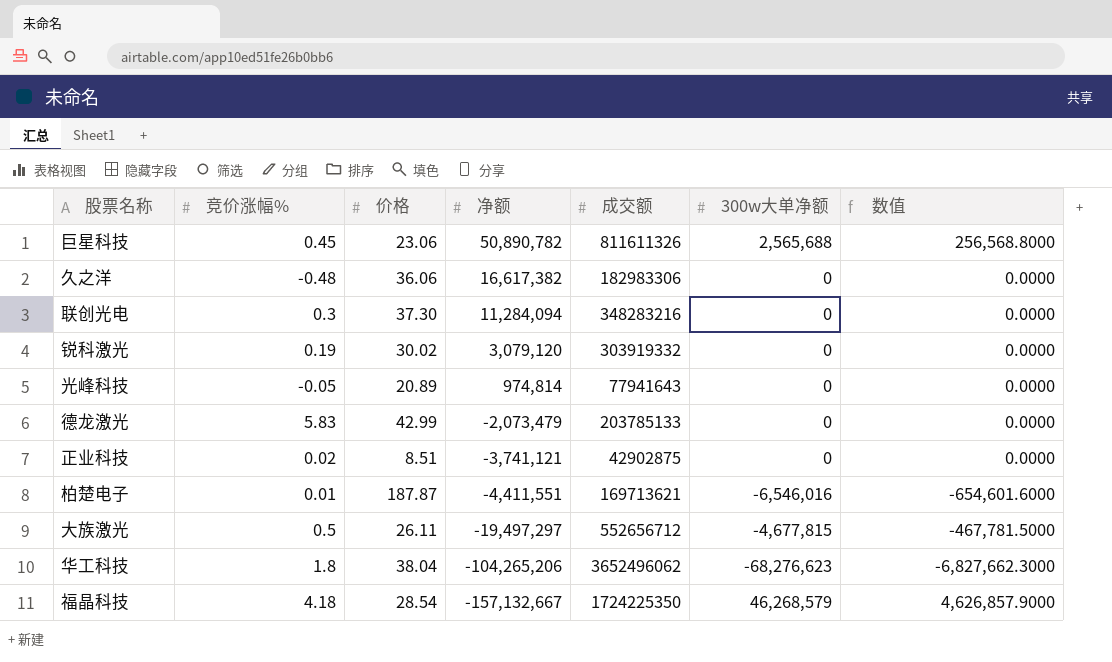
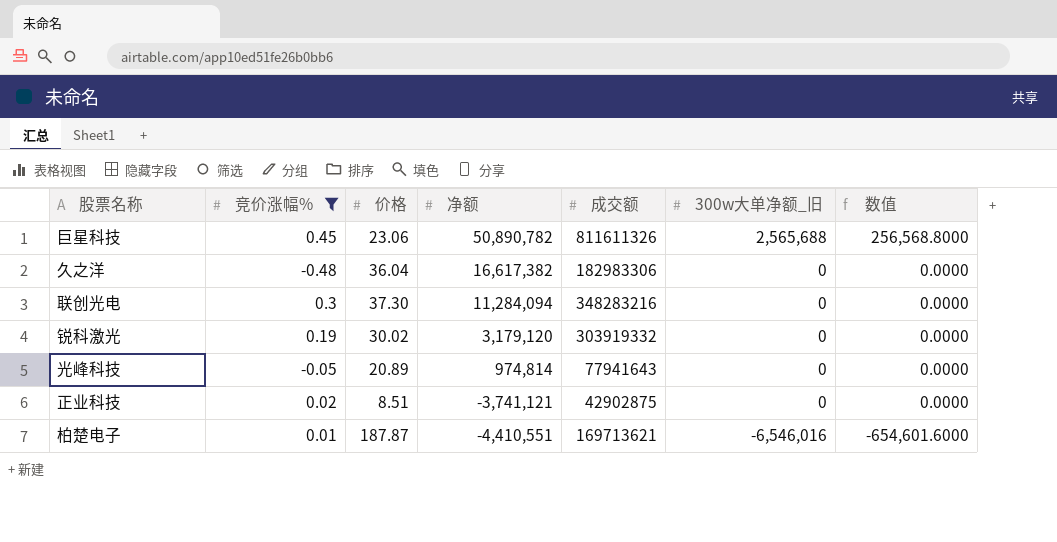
filter: none -> 竞价涨幅% <= 0.45
column name: 300w大单净额 -> 300w大单净额_旧
久之洋 | 价格: 36.06 -> 36.04
锐科激光 | 净额: 3,079,120 -> 3,179,120
柏楚电子 | 净额: -4,411,551 -> -4,410,551

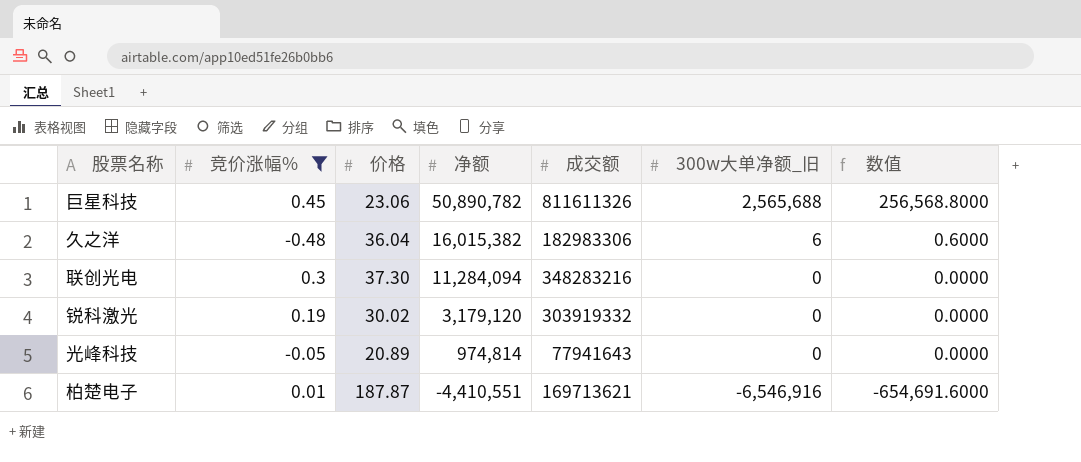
row 正业科技: 0.02 | 8.51 | -3,741,121 | 42902875 | 0 | 0.0000 -> none
久之洋 | 净额: 16,617,382 -> 16,015,382
久之洋 | 300w大单净额_旧: 0 -> 6
久之洋 | 数值: 0.0000 -> 0.6000
柏楚电子 | 300w大单净额_旧: -6,546,016 -> -6,546,916
柏楚电子 | 数值: -654,601.6000 -> -654,691.6000

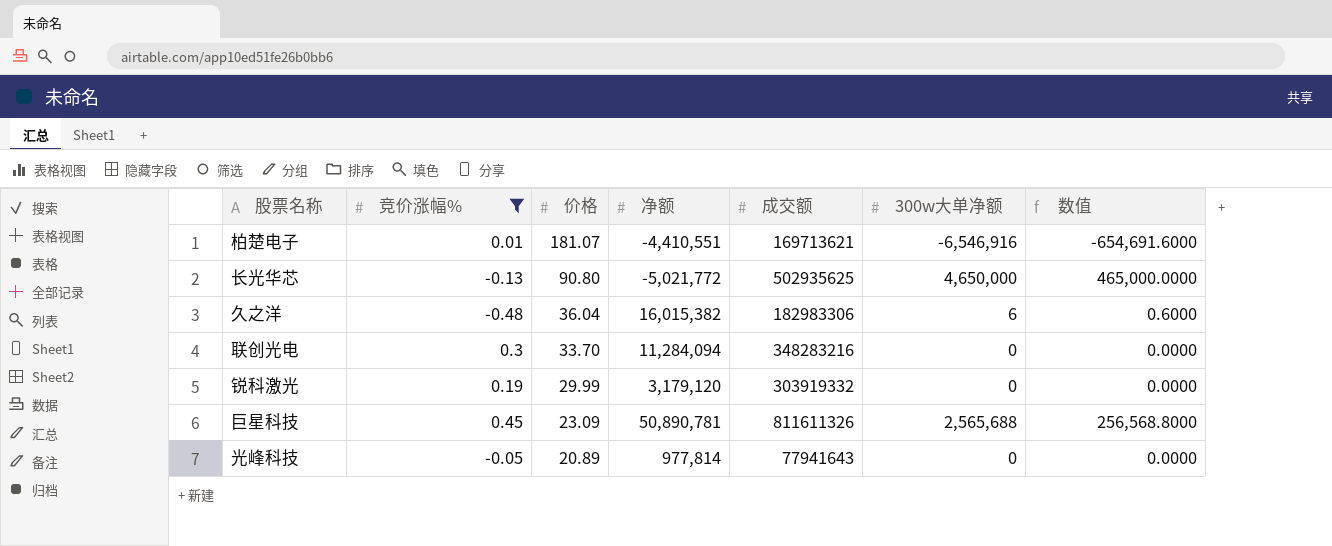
row order: 净额 descending -> 价格 descending
column name: 300w大单净额_旧 -> 300w大单净额
柏楚电子 | 价格: 187.87 -> 181.07
row 长光华芯: none -> -0.13 | 90.80 | -5,021,772 | 502935625 | 4,650,000 | 465,000.0000
联创光电 | 价格: 37.30 -> 33.70
锐科激光 | 价格: 30.02 -> 29.99
巨星科技 | 价格: 23.06 -> 23.09
巨星科技 | 净额: 50,890,782 -> 50,890,781
光峰科技 | 净额: 974,814 -> 977,814

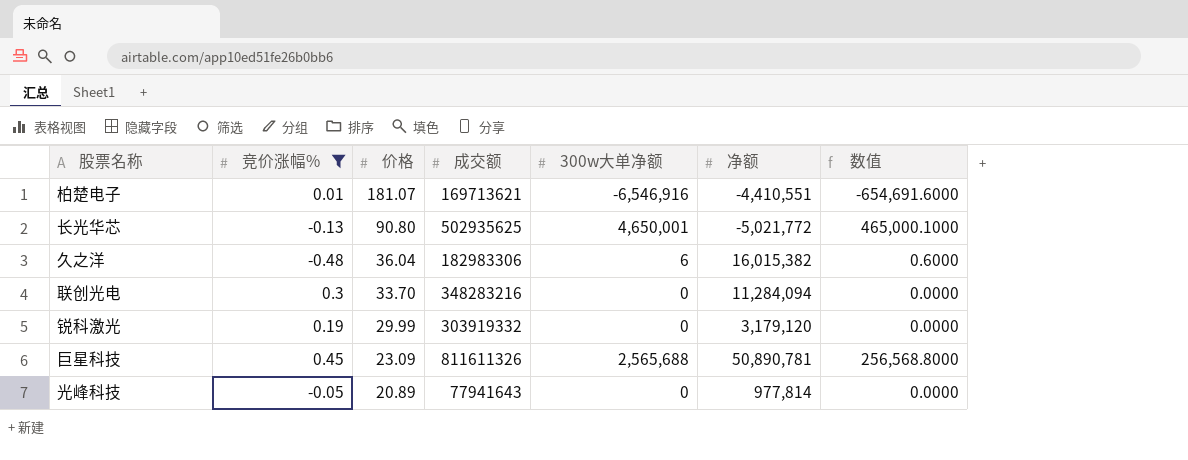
column 净额 | position: 4 -> 6
长光华芯 | 300w大单净额: 4,650,000 -> 4,650,001
长光华芯 | 数值: 465,000.0000 -> 465,000.1000

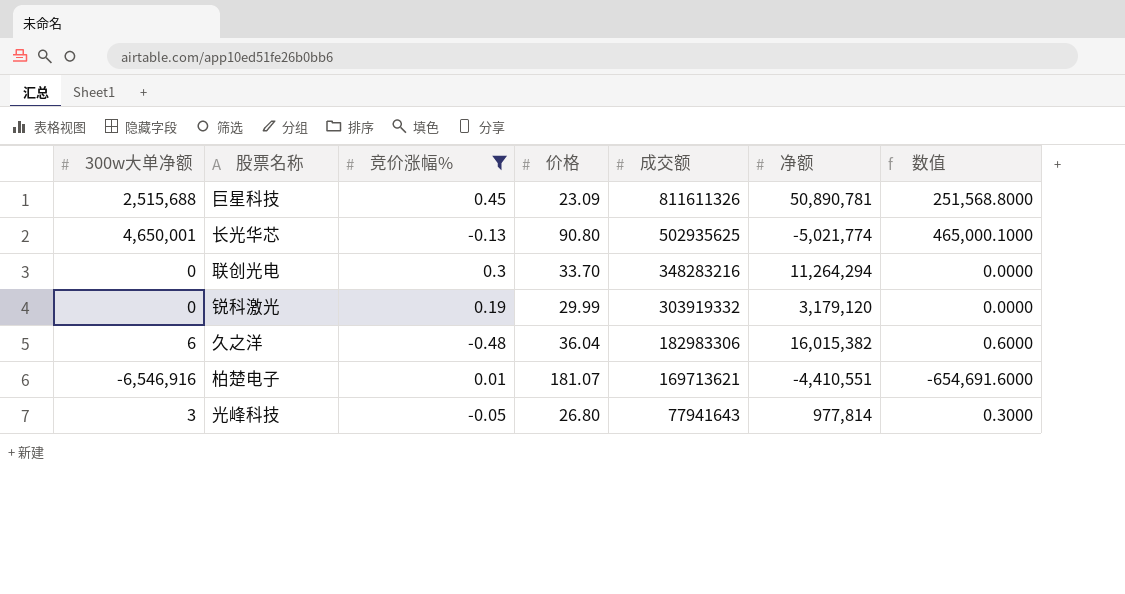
row order: 价格 descending -> 成交额 descending
column 300w大单净额 | position: 5 -> 1
巨星科技 | 300w大单净额: 2,565,688 -> 2,515,688
巨星科技 | 数值: 256,568.8000 -> 251,568.8000
长光华芯 | 净额: -5,021,772 -> -5,021,774
联创光电 | 净额: 11,284,094 -> 11,264,294
光峰科技 | 300w大单净额: 0 -> 3
光峰科技 | 价格: 20.89 -> 26.80
光峰科技 | 数值: 0.0000 -> 0.3000

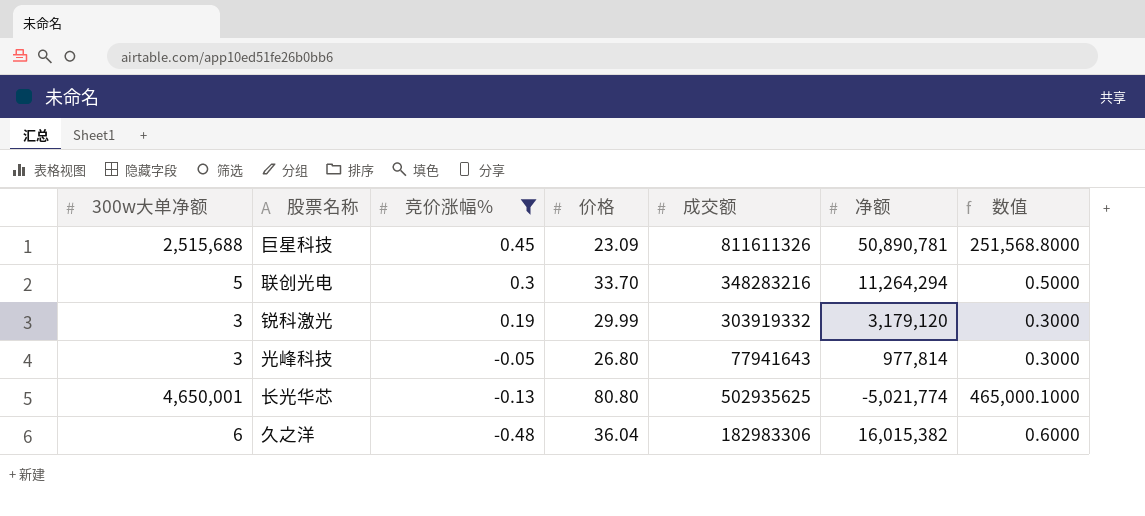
row order: 成交额 descending -> 竞价涨幅% descending
row 柏楚电子: -6,546,916 | 0.01 | 181.07 | 169713621 | -4,410,551 | -654,691.6000 -> none
联创光电 | 300w大单净额: 0 -> 5
联创光电 | 数值: 0.0000 -> 0.5000
锐科激光 | 300w大单净额: 0 -> 3
锐科激光 | 数值: 0.0000 -> 0.3000
长光华芯 | 价格: 90.80 -> 80.80

